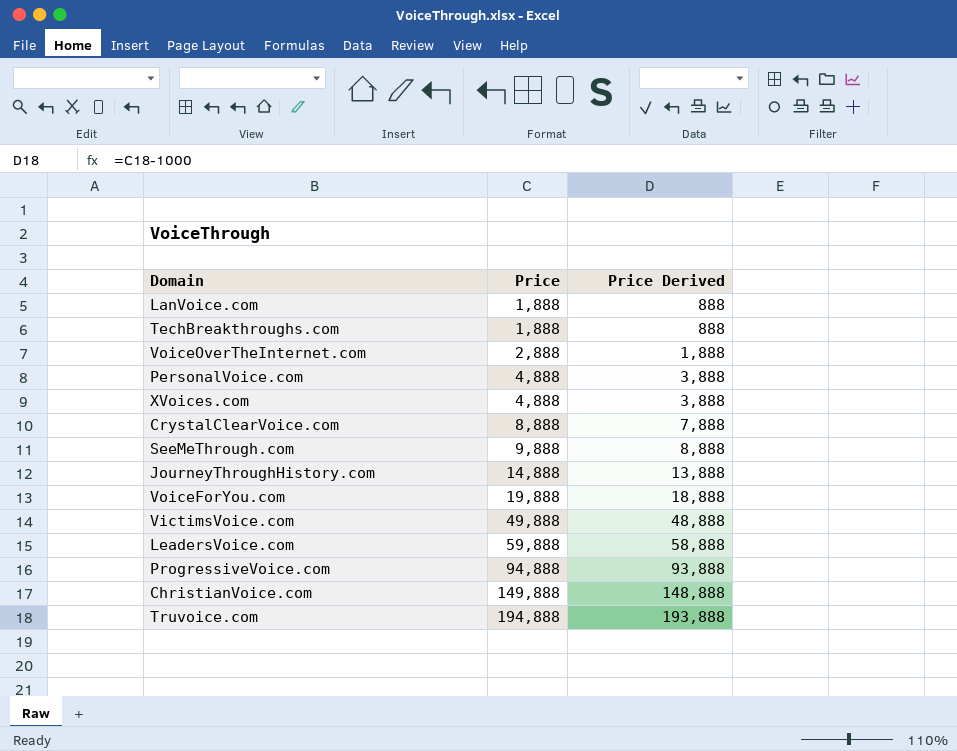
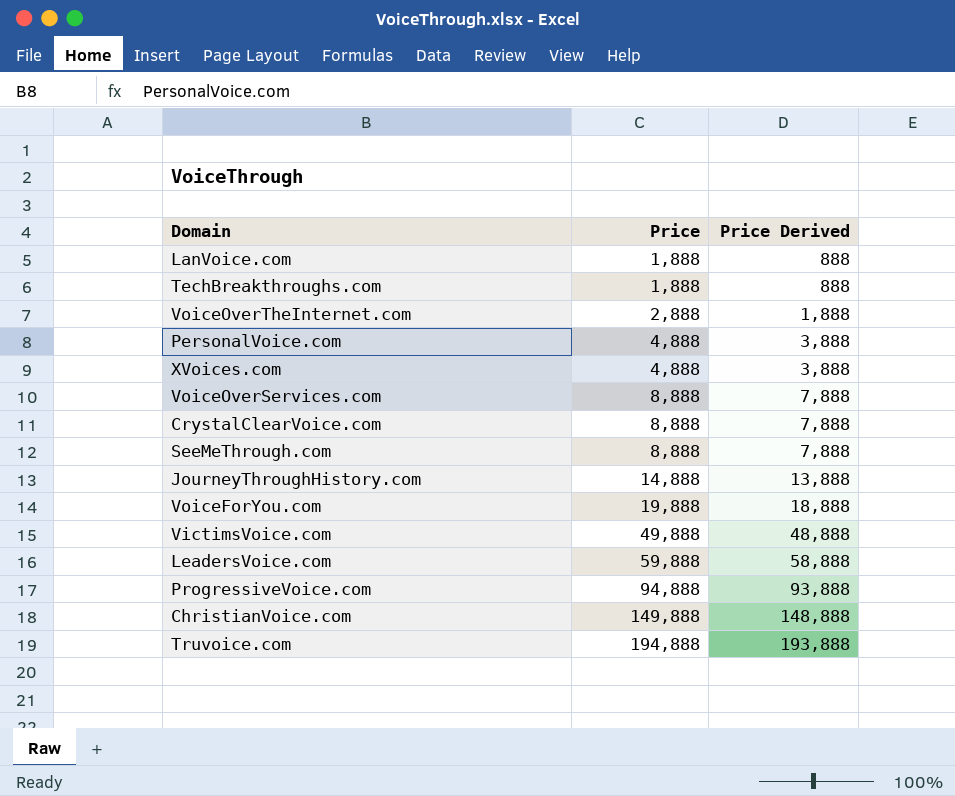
row VoiceOverServices.com: none -> 8,888 | 7,888
SeeMeThrough.com | Price: 9,888 -> 8,888
SeeMeThrough.com | Price Derived: 8,888 -> 7,888

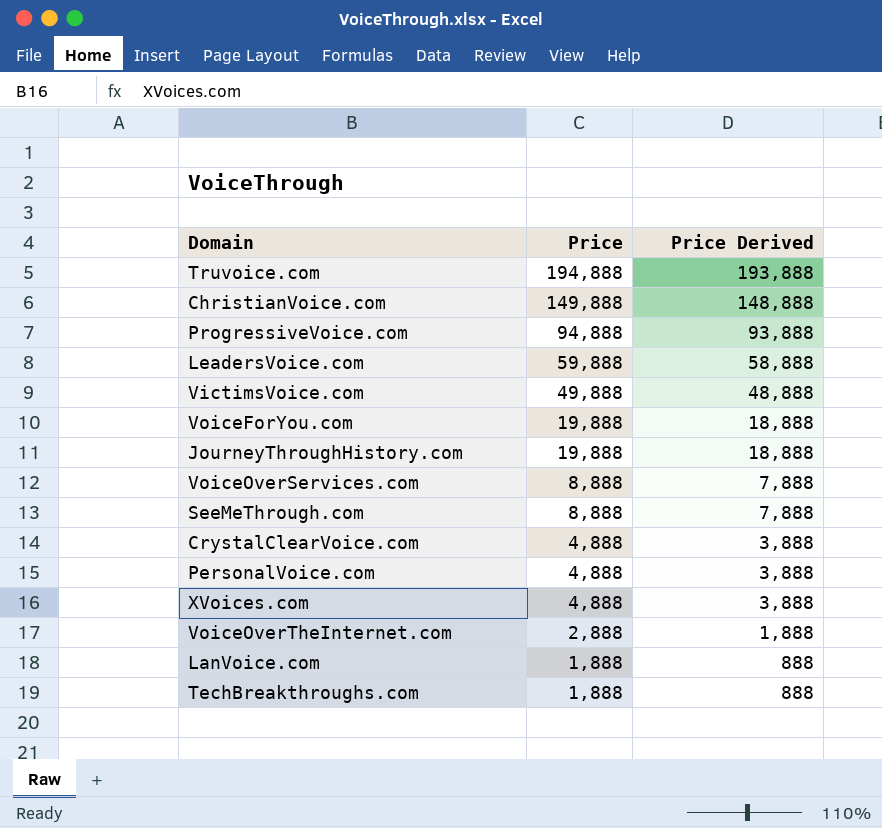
row order: Price ascending -> Price descending
JourneyThroughHistory.com | Price: 14,888 -> 19,888
JourneyThroughHistory.com | Price Derived: 13,888 -> 18,888
CrystalClearVoice.com | Price: 8,888 -> 4,888
CrystalClearVoice.com | Price Derived: 7,888 -> 3,888

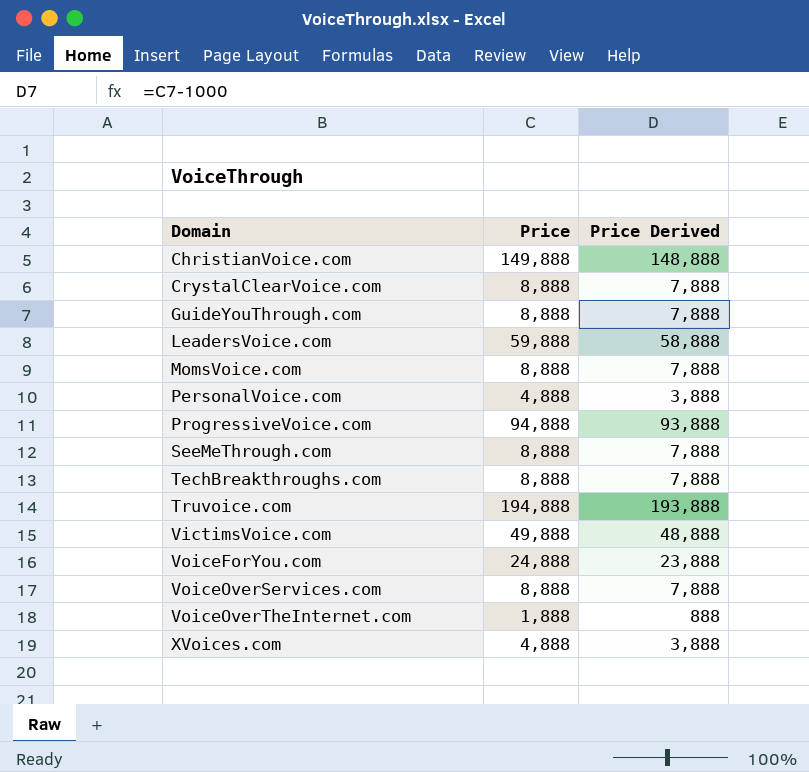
row order: Price descending -> Domain ascending
row JourneyThroughHistory.com: 19,888 | 18,888 -> none
row LanVoice.com: 1,888 | 888 -> none
CrystalClearVoice.com | Price: 4,888 -> 8,888
CrystalClearVoice.com | Price Derived: 3,888 -> 7,888
row GuideYouThrough.com: none -> 8,888 | 7,888
row MomsVoice.com: none -> 8,888 | 7,888
TechBreakthroughs.com | Price: 1,888 -> 8,888
TechBreakthroughs.com | Price Derived: 888 -> 7,888
VoiceForYou.com | Price: 19,888 -> 24,888
VoiceForYou.com | Price Derived: 18,888 -> 23,888
VoiceOverTheInternet.com | Price: 2,888 -> 1,888
VoiceOverTheInternet.com | Price Derived: 1,888 -> 888

